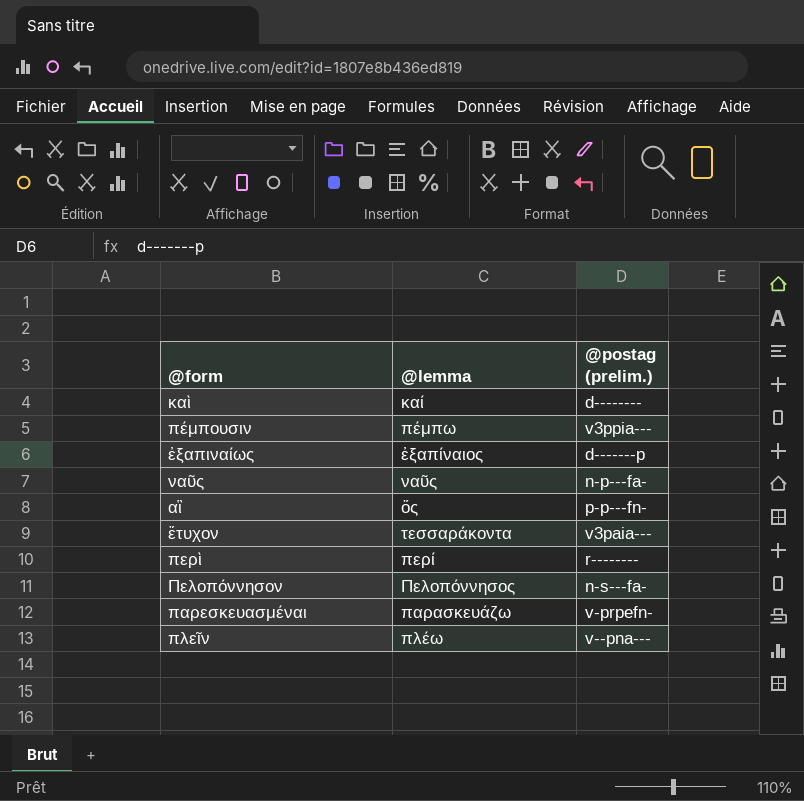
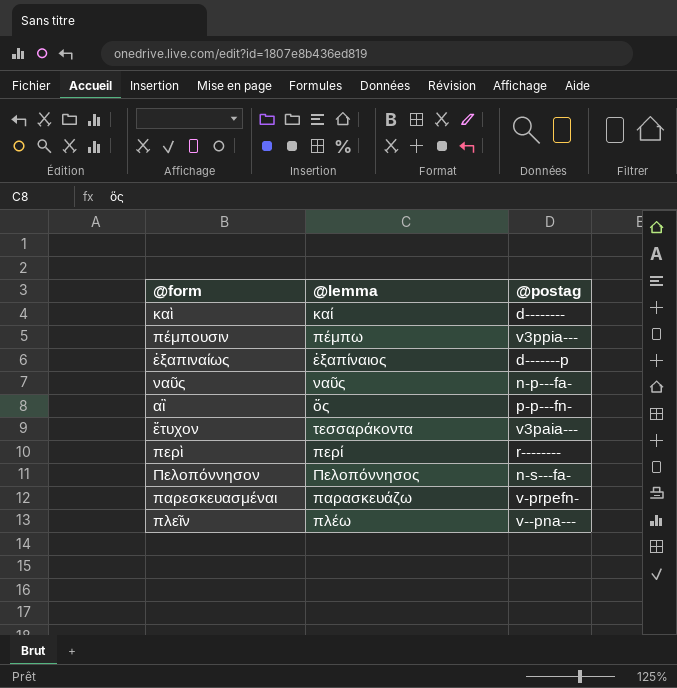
column name: @postag (prelim.) -> @postag

